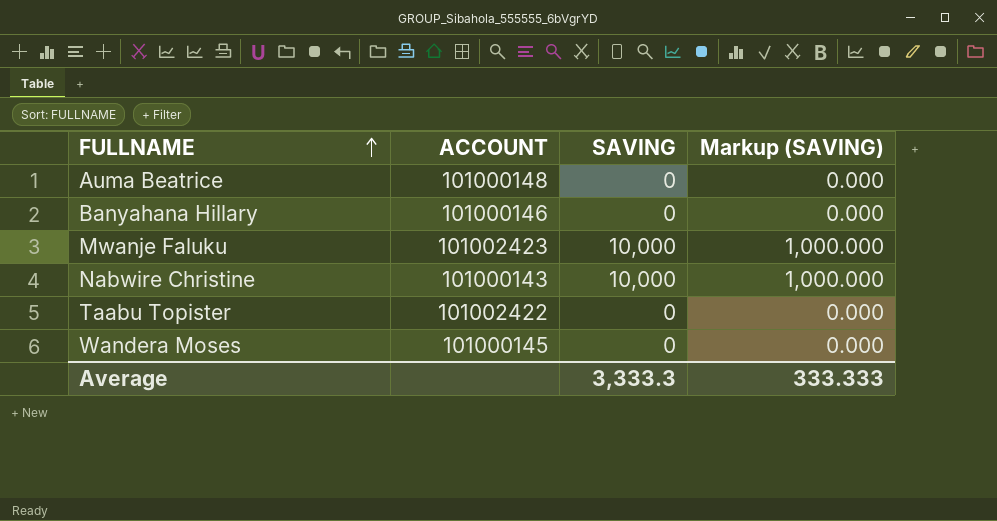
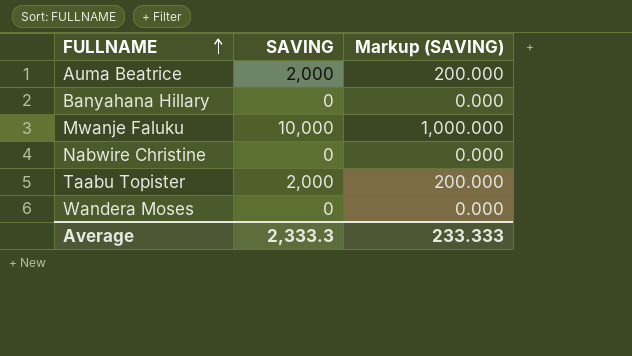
column ACCOUNT | position: 2 -> none
Auma Beatrice | SAVING: 0 -> 2,000
Auma Beatrice | Markup (SAVING): 0.000 -> 200.000
Nabwire Christine | SAVING: 10,000 -> 0
Nabwire Christine | Markup (SAVING): 1,000.000 -> 0.000
Taabu Topister | SAVING: 0 -> 2,000
Taabu Topister | Markup (SAVING): 0.000 -> 200.000
Average | SAVING: 3,333.3 -> 2,333.3
Average | Markup (SAVING): 333.333 -> 233.333

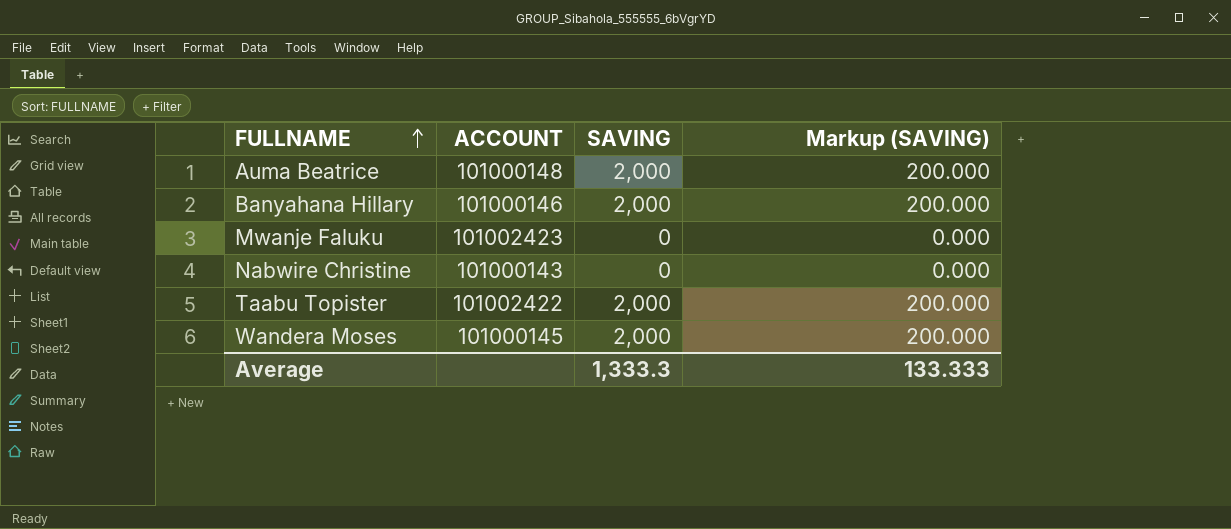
column ACCOUNT | position: none -> 2
Banyahana Hillary | SAVING: 0 -> 2,000
Banyahana Hillary | Markup (SAVING): 0.000 -> 200.000
Mwanje Faluku | SAVING: 10,000 -> 0
Mwanje Faluku | Markup (SAVING): 1,000.000 -> 0.000
Wandera Moses | SAVING: 0 -> 2,000
Wandera Moses | Markup (SAVING): 0.000 -> 200.000
Average | SAVING: 2,333.3 -> 1,333.3
Average | Markup (SAVING): 233.333 -> 133.333

